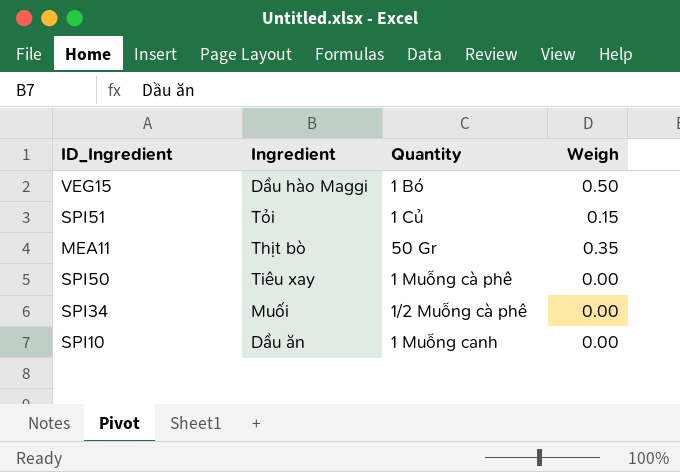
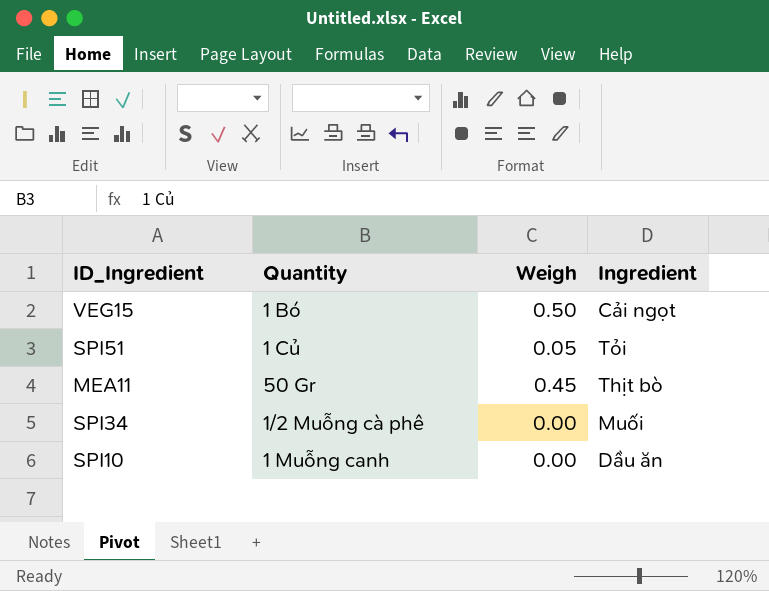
column Ingredient | position: 2 -> 4
row SPI50: Tiêu xay | 1 Muỗng cà phê | 0.00 -> none
VEG15 | Ingredient: Dầu hào Maggi -> Cải ngọt
SPI51 | Weigh: 0.15 -> 0.05
MEA11 | Weigh: 0.35 -> 0.45

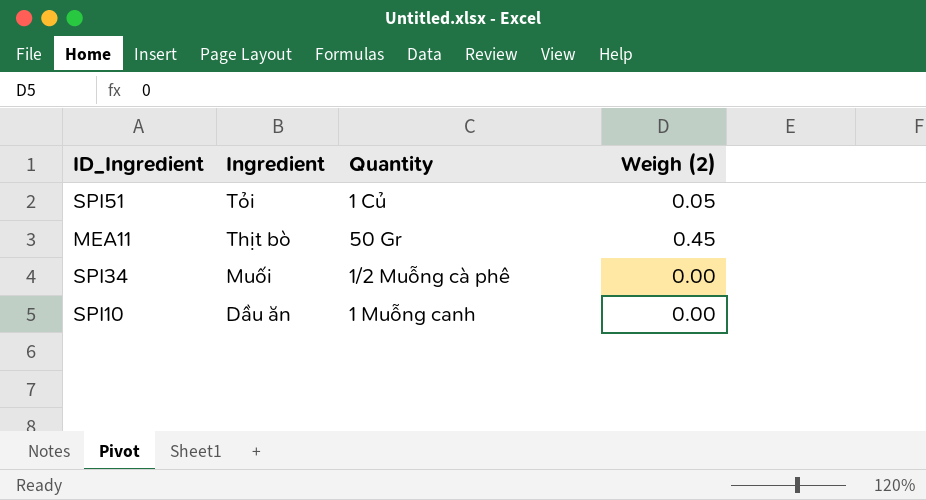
column Ingredient | position: 4 -> 2
column name: Weigh -> Weigh (2)
row VEG15: 1 Bó | 0.50 | Cải ngọt -> none

